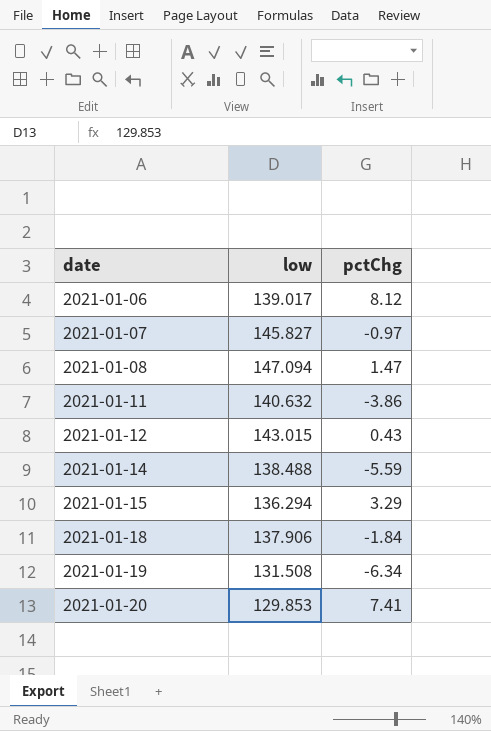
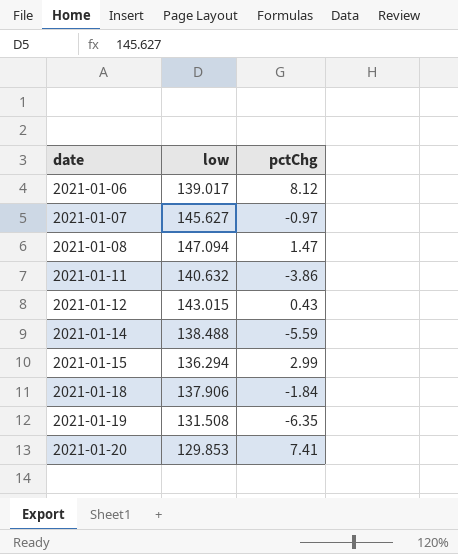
2021-01-07 | low: 145.827 -> 145.627
2021-01-15 | pctChg: 3.29 -> 2.99
2021-01-19 | pctChg: -6.34 -> -6.35

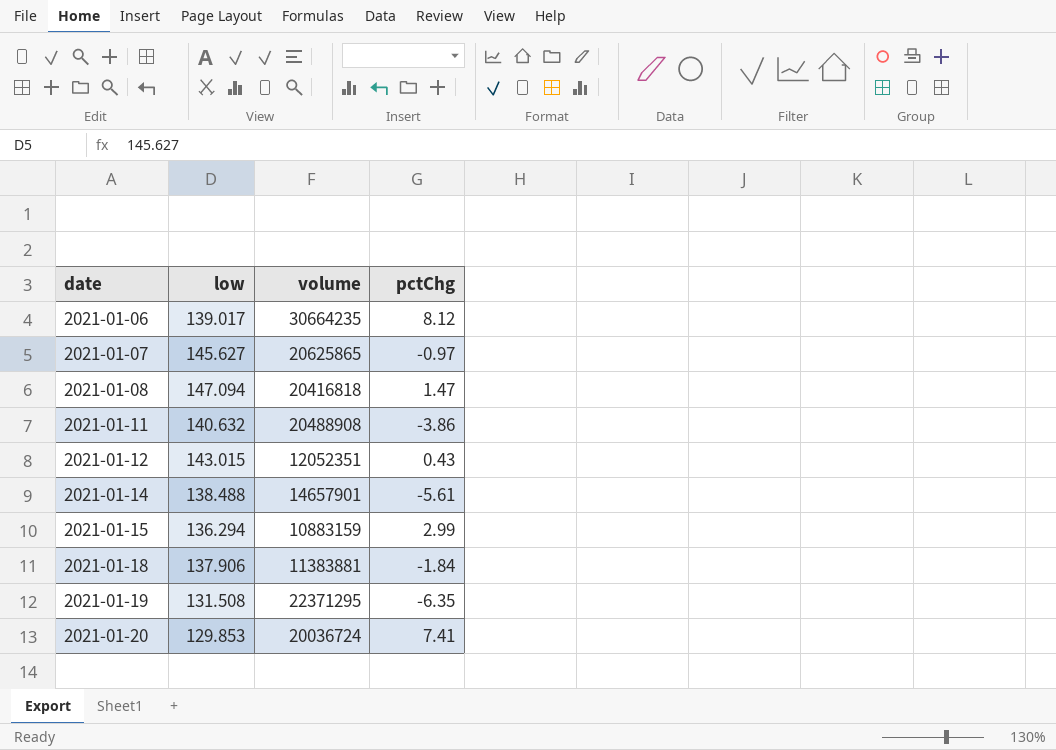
column volume | position: none -> 3
2021-01-14 | pctChg: -5.59 -> -5.61

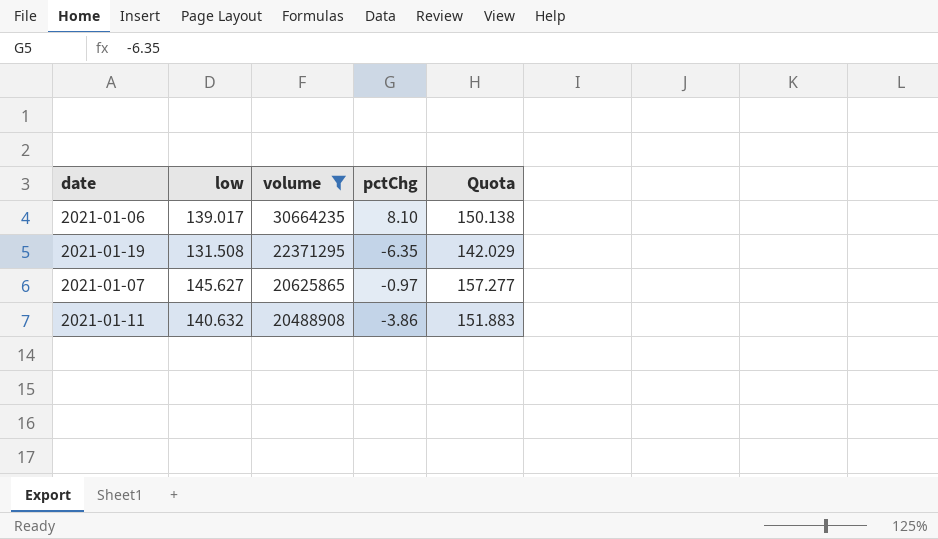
filter: none -> volume >= 20488908
row order: date ascending -> volume descending
column Quota | formula: none -> [low] * 1.08
2021-01-06 | pctChg: 8.12 -> 8.10

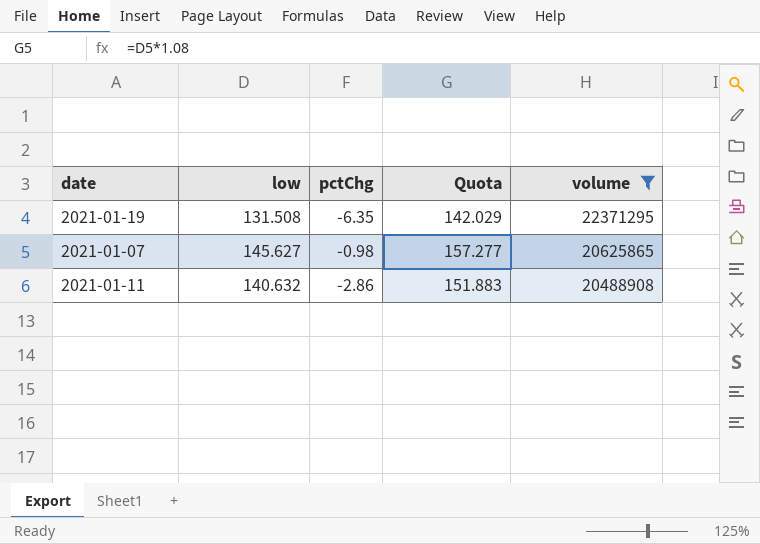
column volume | position: 3 -> 5
row 2021-01-06: 139.017 | 30664235 | 8.10 | 150.138 -> none
2021-01-07 | pctChg: -0.97 -> -0.98
2021-01-11 | pctChg: -3.86 -> -2.86

